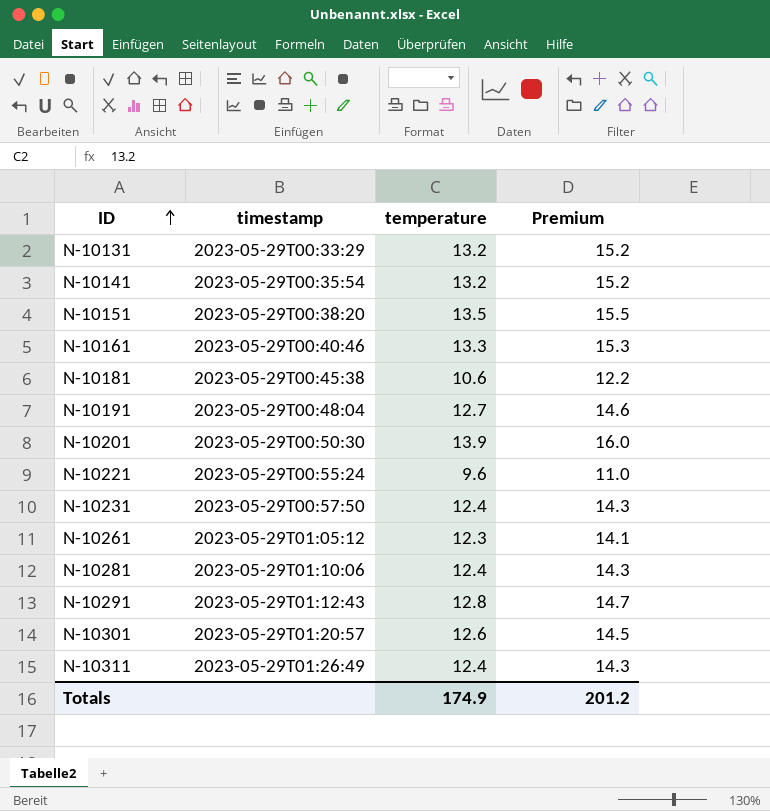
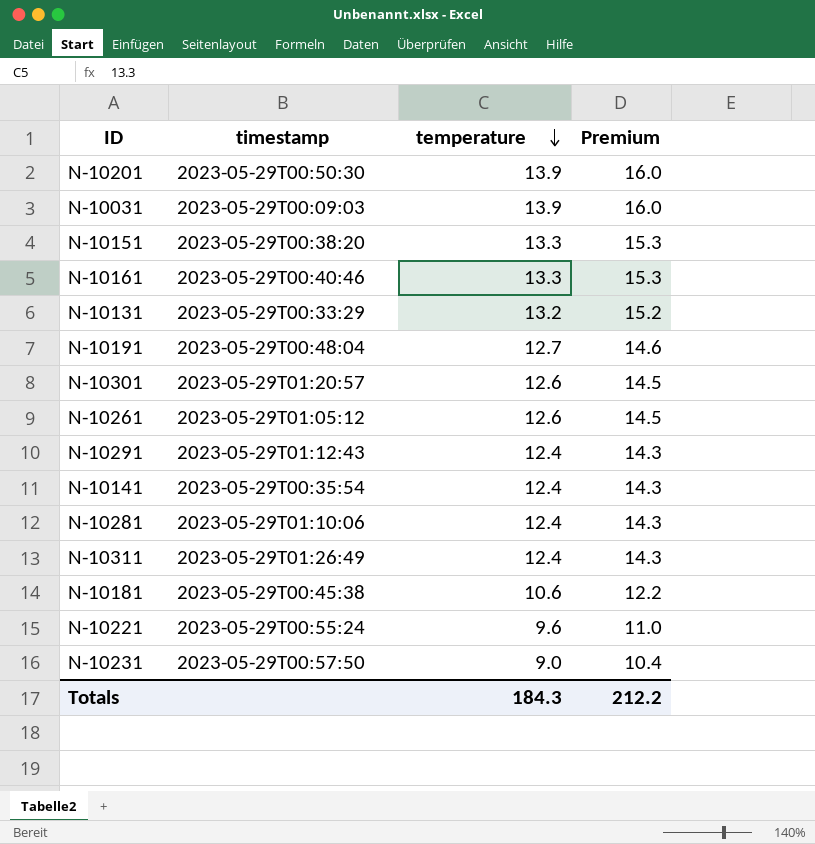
row order: ID ascending -> temperature descending
row N-10031: none -> 2023-05-29T00:09:03 | 13.9 | 16.0
N-10151 | temperature: 13.5 -> 13.3
N-10151 | Premium: 15.5 -> 15.3
N-10261 | temperature: 12.3 -> 12.6
N-10261 | Premium: 14.1 -> 14.5
N-10291 | temperature: 12.8 -> 12.4
N-10291 | Premium: 14.7 -> 14.3
N-10141 | temperature: 13.2 -> 12.4
N-10141 | Premium: 15.2 -> 14.3
N-10231 | temperature: 12.4 -> 9.0
N-10231 | Premium: 14.3 -> 10.4
Totals | temperature: 174.9 -> 184.3
Totals | Premium: 201.2 -> 212.2

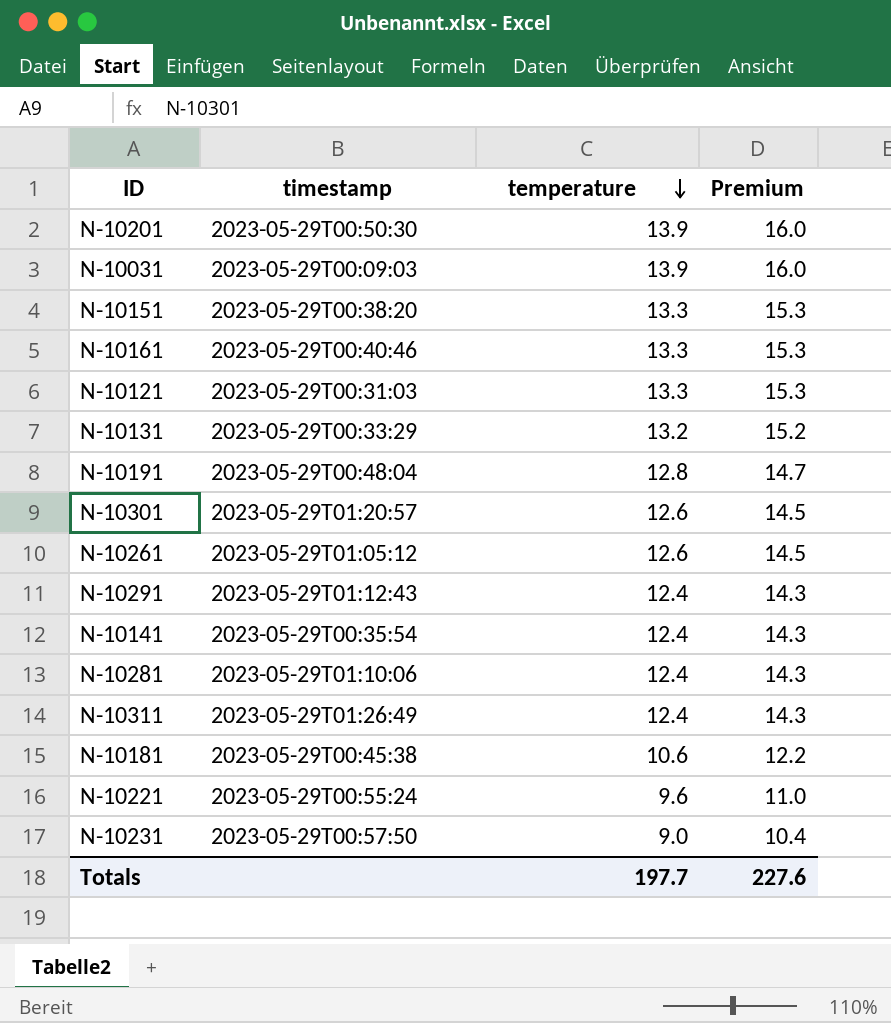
row N-10121: none -> 2023-05-29T00:31:03 | 13.3 | 15.3
N-10191 | temperature: 12.7 -> 12.8
N-10191 | Premium: 14.6 -> 14.7
Totals | temperature: 184.3 -> 197.7
Totals | Premium: 212.2 -> 227.6

